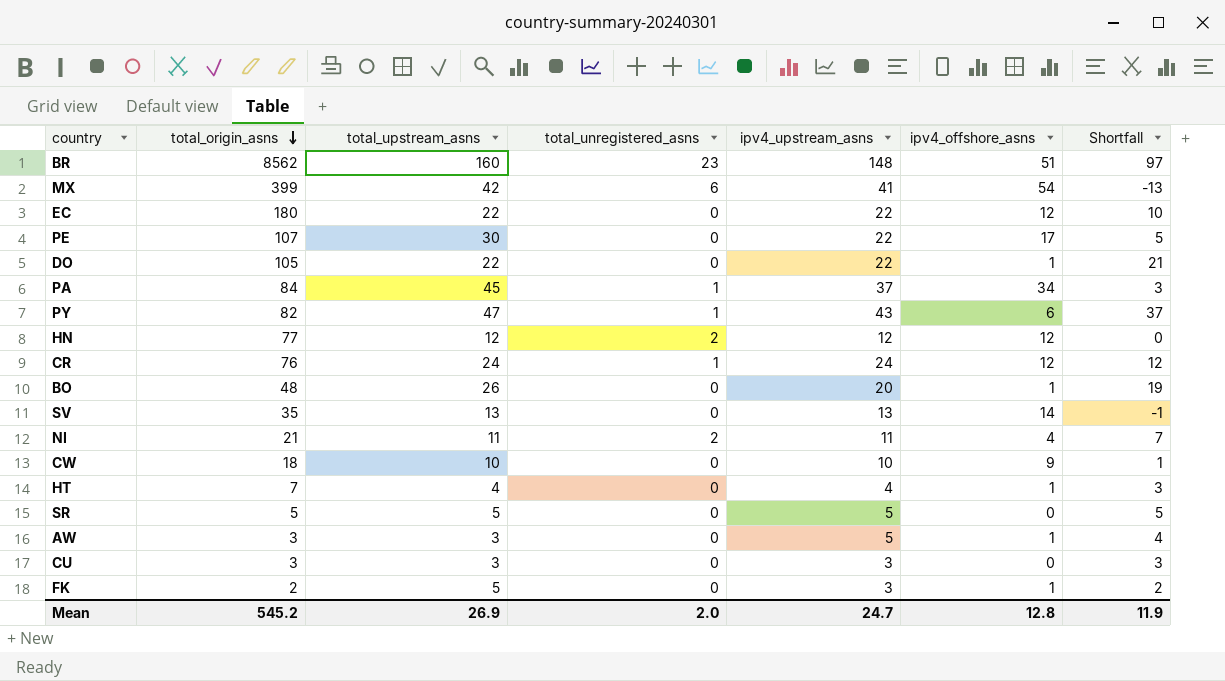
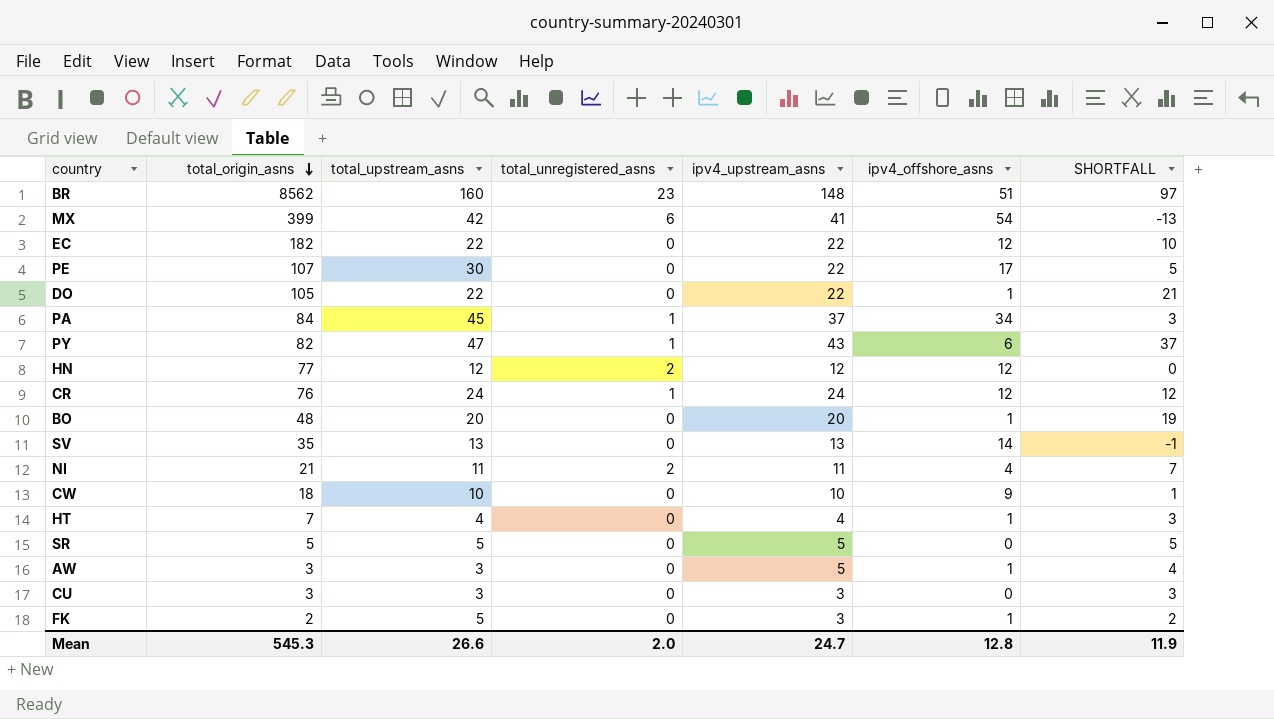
column name: Shortfall -> SHORTFALL
EC | total_origin_asns: 180 -> 182
BO | total_upstream_asns: 26 -> 20
Mean | total_origin_asns: 545.2 -> 545.3
Mean | total_upstream_asns: 26.9 -> 26.6

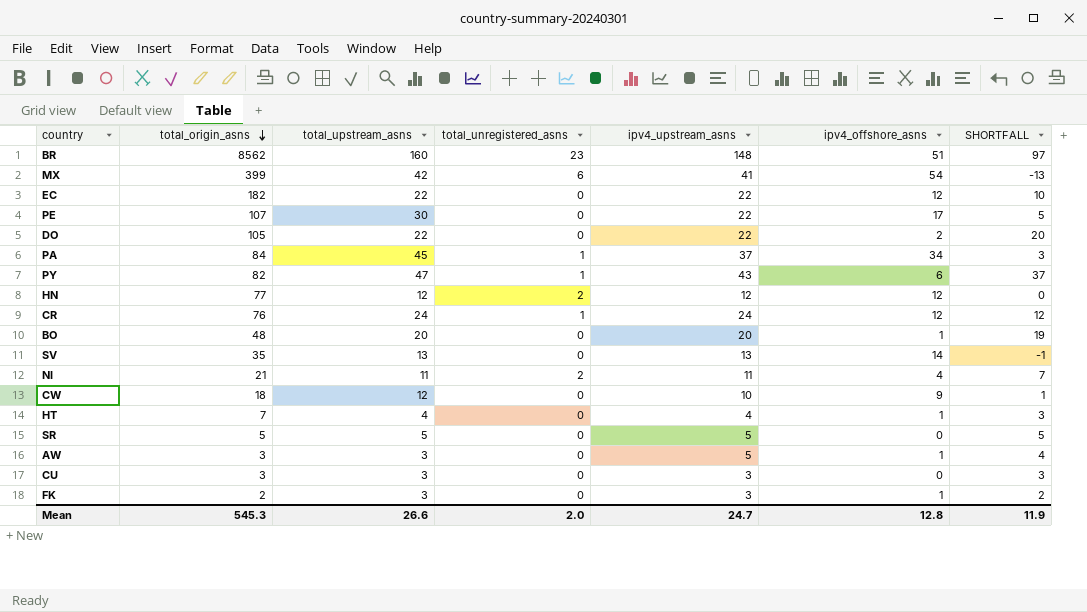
DO | ipv4_offshore_asns: 1 -> 2
DO | SHORTFALL: 21 -> 20
CW | total_upstream_asns: 10 -> 12
FK | total_upstream_asns: 5 -> 3

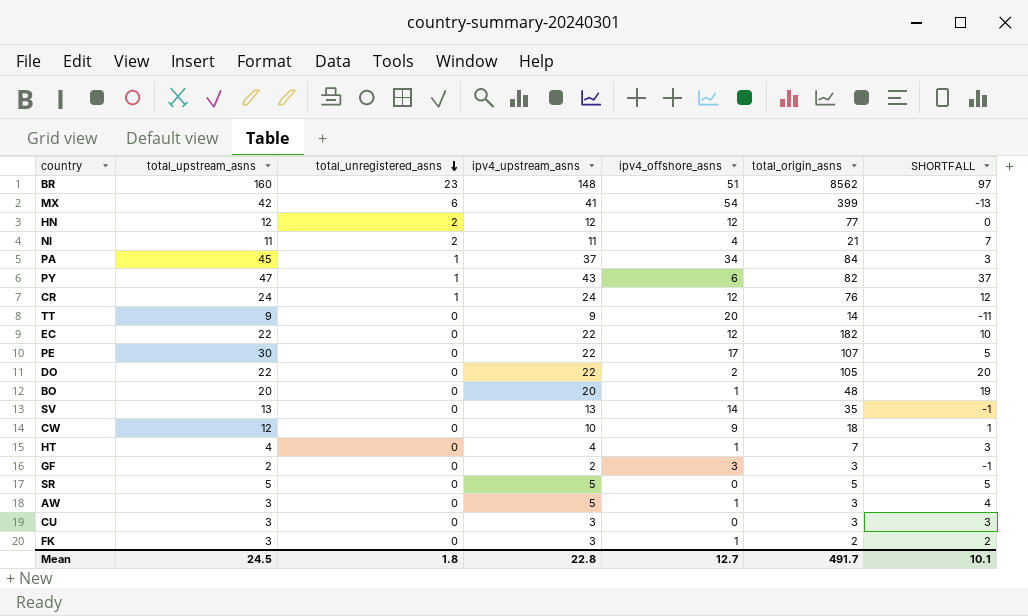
row order: total_origin_asns descending -> total_unregistered_asns descending
column total_origin_asns | position: 2 -> 6
row TT: none -> 9 | 0 | 9 | 20 | 14 | -11
row GF: none -> 2 | 0 | 2 | 3 | 3 | -1
Mean | total_upstream_asns: 26.6 -> 24.5
Mean | total_unregistered_asns: 2.0 -> 1.8
Mean | ipv4_upstream_asns: 24.7 -> 22.8
Mean | ipv4_offshore_asns: 12.8 -> 12.7
Mean | total_origin_asns: 545.3 -> 491.7
Mean | SHORTFALL: 11.9 -> 10.1

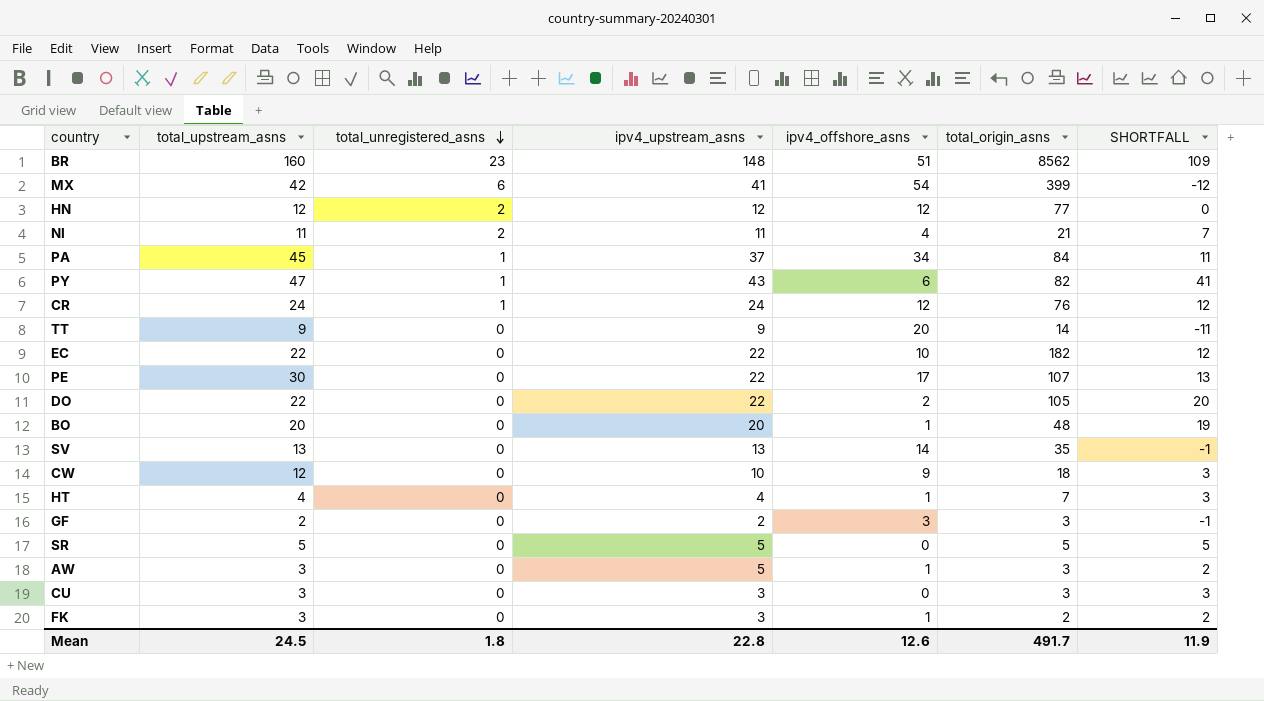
column SHORTFALL | formula: [ipv4_upstream_asns] - [ipv4_offshore_asns] -> [total_upstream_asns] - [ipv4_offshore_asns]
EC | ipv4_offshore_asns: 12 -> 10
Mean | ipv4_offshore_asns: 12.7 -> 12.6
Mean | SHORTFALL: 10.1 -> 11.9

